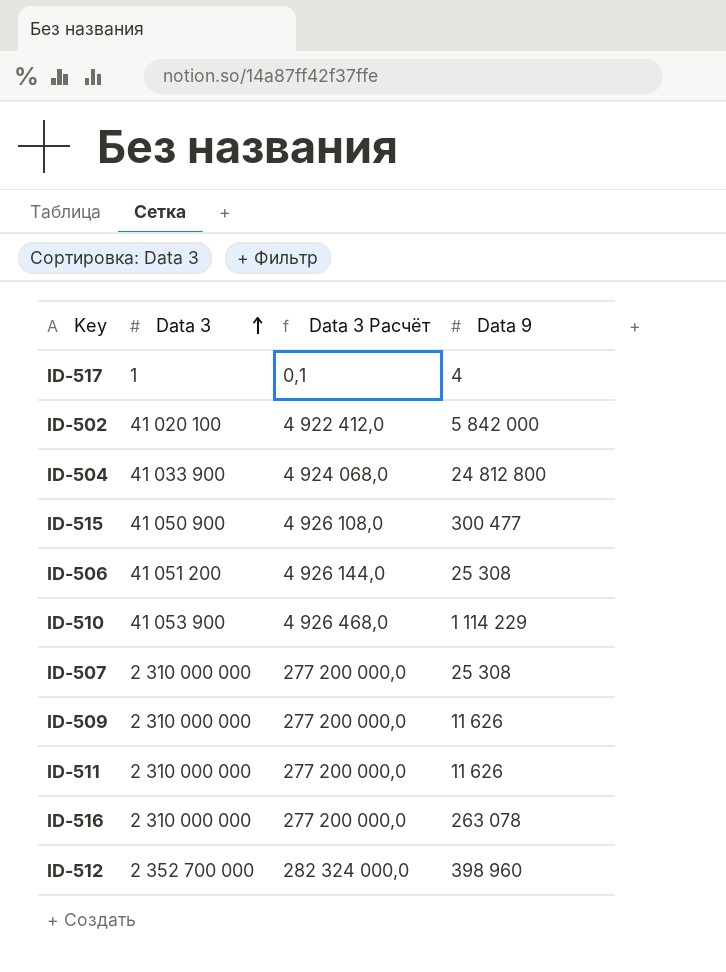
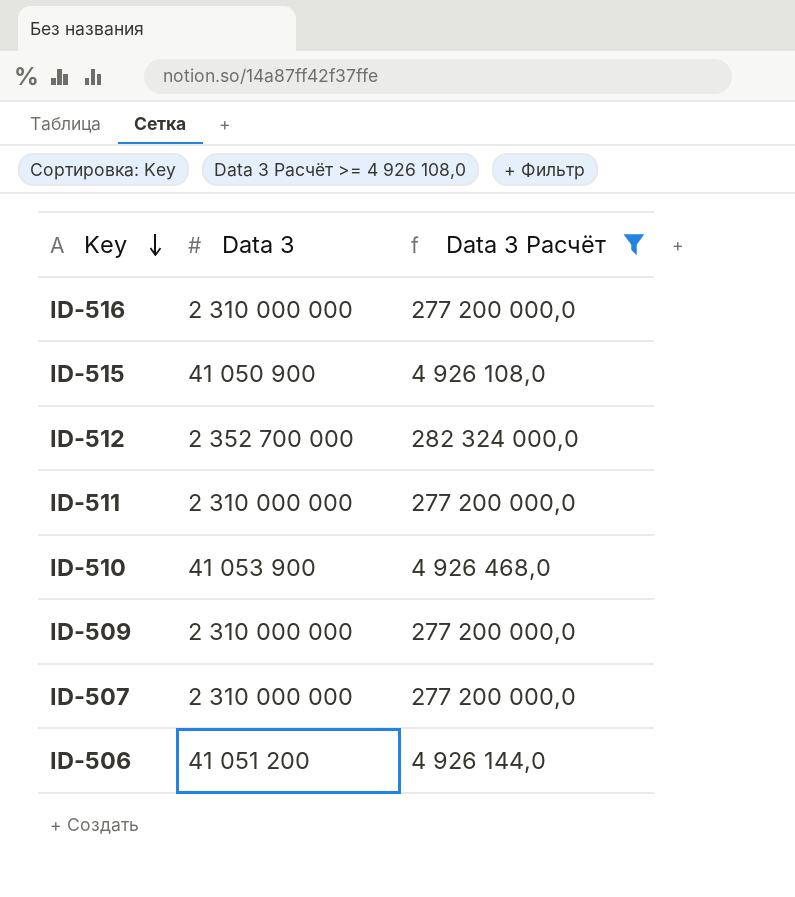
filter: none -> Data 3 Расчёт >= 4 926 108,0
row order: Data 3 ascending -> Key descending
column Data 9 | position: 4 -> none

